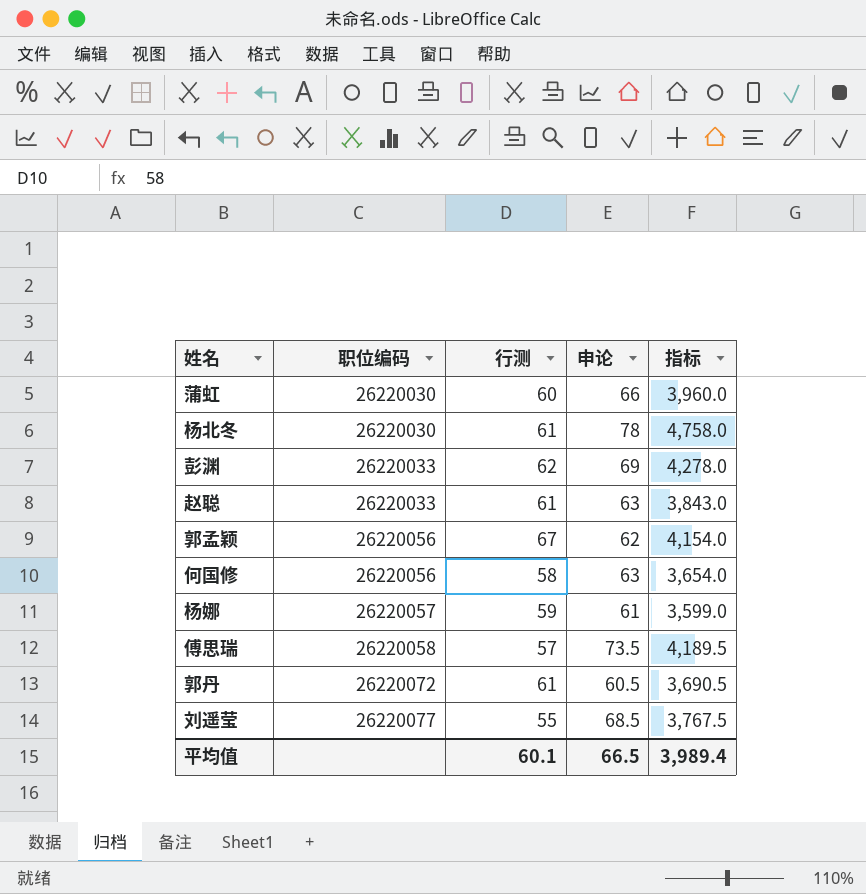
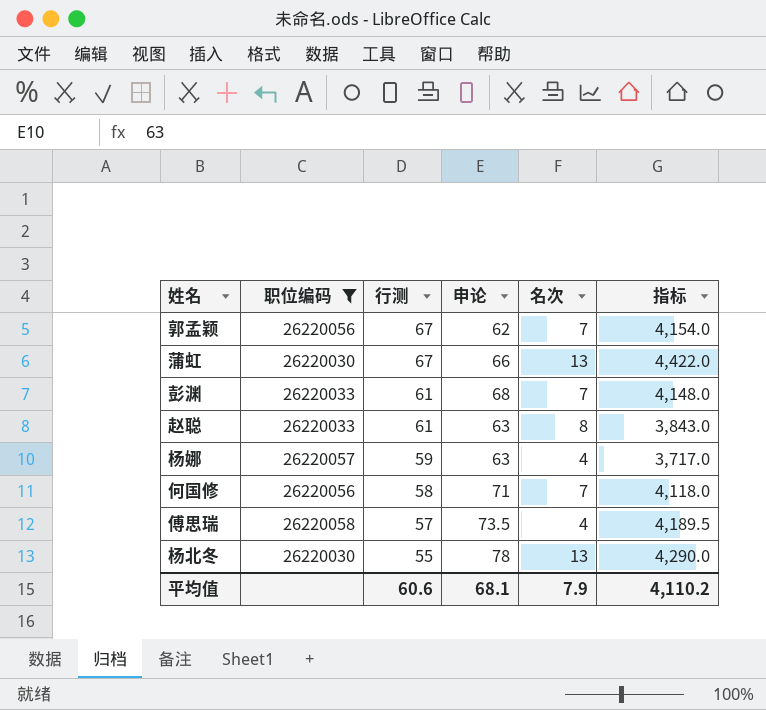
filter: none -> 职位编码 <= 26220058
row order: 职位编码 ascending -> 行测 descending
column 名次 | position: none -> 5
蒲虹 | 行测: 60 -> 67
蒲虹 | 指标: 3,960.0 -> 4,422.0
彭渊 | 行测: 62 -> 61
彭渊 | 申论: 69 -> 68
彭渊 | 指标: 4,278.0 -> 4,148.0
杨娜 | 申论: 61 -> 63
杨娜 | 指标: 3,599.0 -> 3,717.0
何国修 | 申论: 63 -> 71
何国修 | 指标: 3,654.0 -> 4,118.0
杨北冬 | 行测: 61 -> 55
杨北冬 | 指标: 4,758.0 -> 4,290.0
平均值 | 行测: 60.1 -> 60.6
平均值 | 申论: 66.5 -> 68.1
平均值 | 指标: 3,989.4 -> 4,110.2

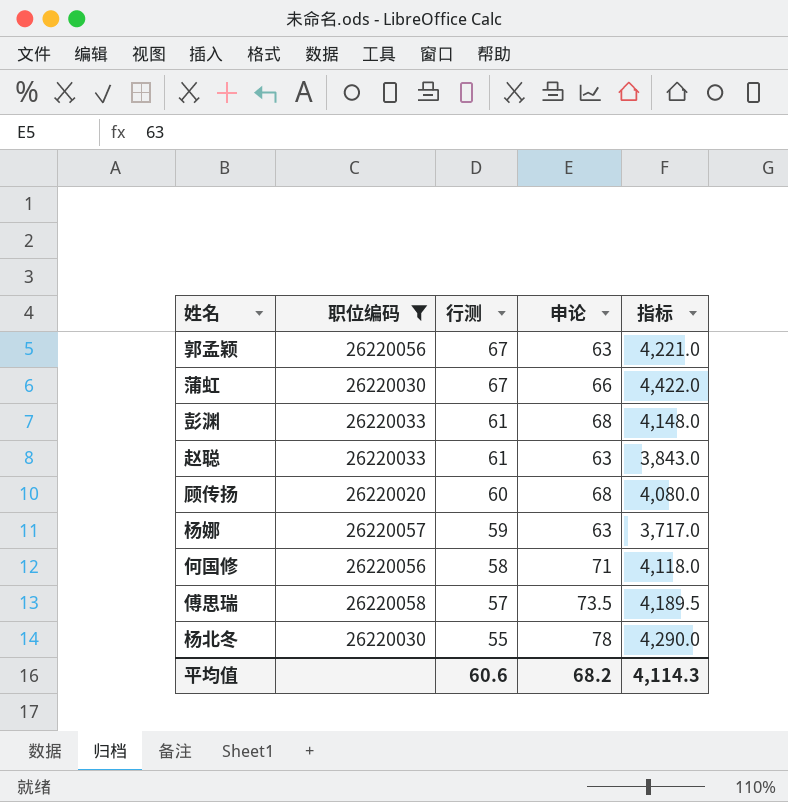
column 名次 | position: 5 -> none
郭孟颖 | 申论: 62 -> 63
郭孟颖 | 指标: 4,154.0 -> 4,221.0
row 顾传扬: none -> 26220020 | 60 | 68 | 4,080.0
平均值 | 申论: 68.1 -> 68.2
平均值 | 指标: 4,110.2 -> 4,114.3

